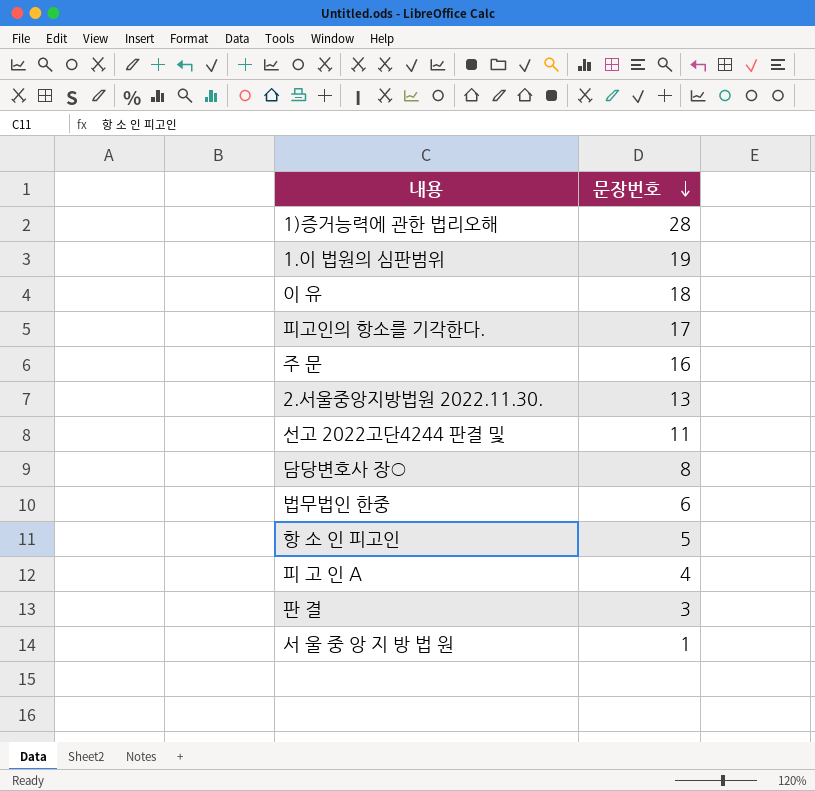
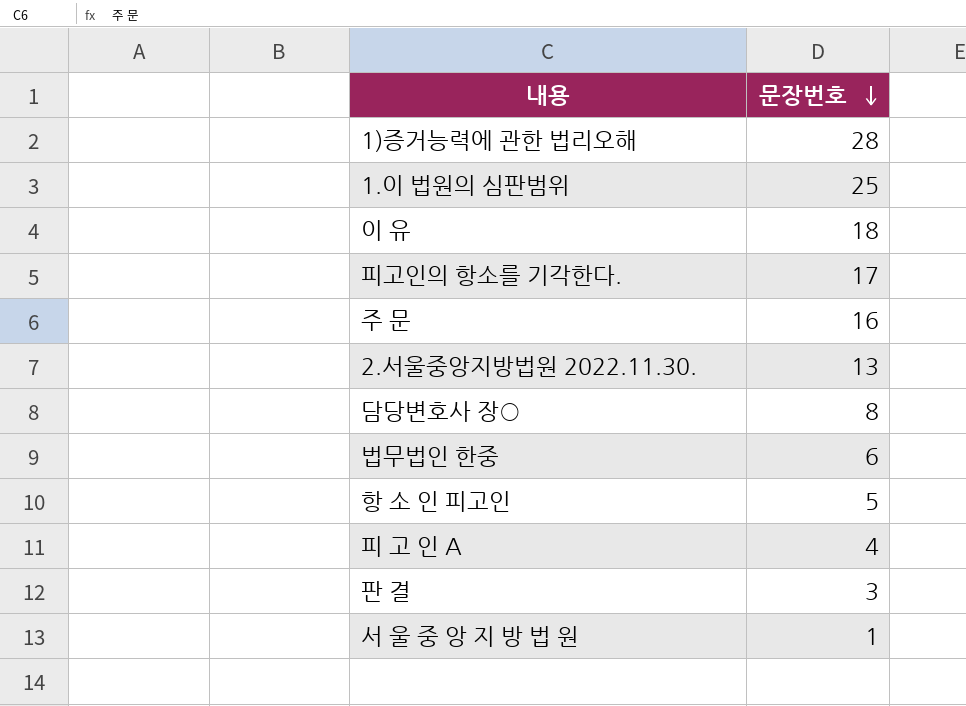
row 선고 2022고단4244 판결 및: 11 -> none
1.이 법원의 심판범위 | 문장번호: 19 -> 25

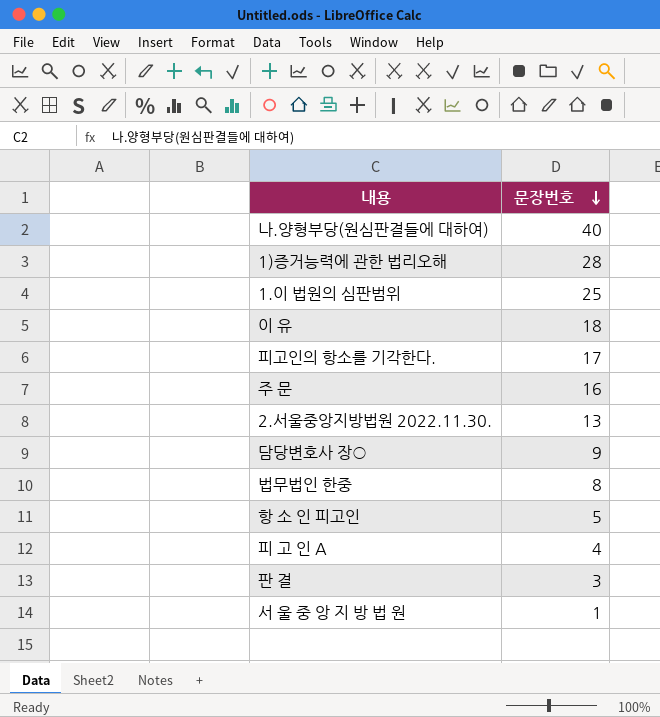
row 나.양형부당(원심판결들에 대하여): none -> 40
담당변호사 장○ | 문장번호: 8 -> 9
법무법인 한중 | 문장번호: 6 -> 8

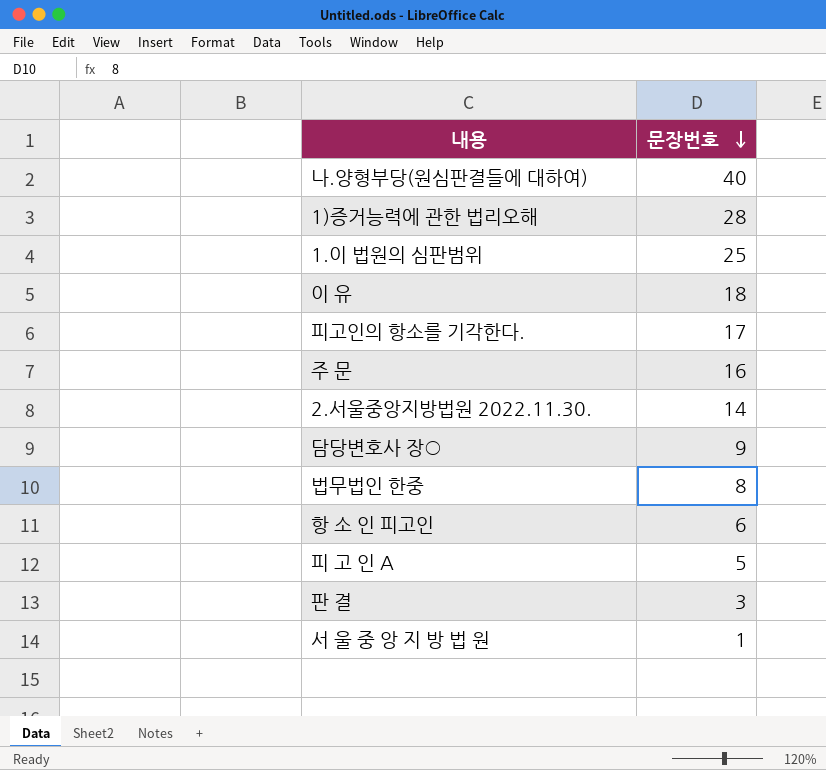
2.서울중앙지방법원 2022.11.30. | 문장번호: 13 -> 14
항 소 인 피고인 | 문장번호: 5 -> 6
피 고 인 A | 문장번호: 4 -> 5

